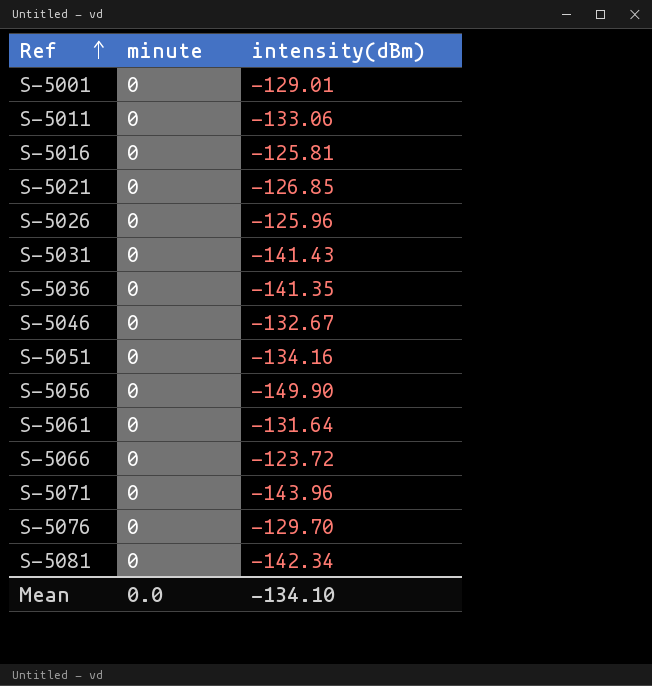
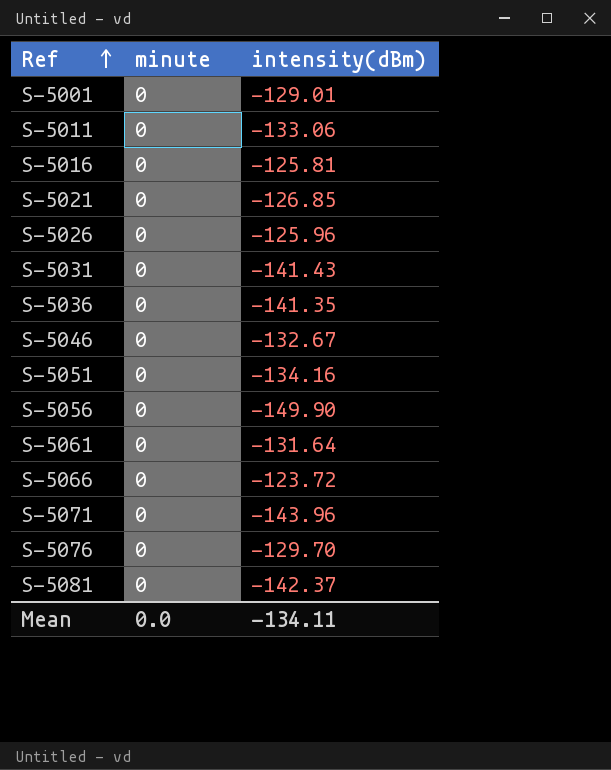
S-5081 | intensity(dBm): -142.34 -> -142.37
Mean | intensity(dBm): -134.10 -> -134.11

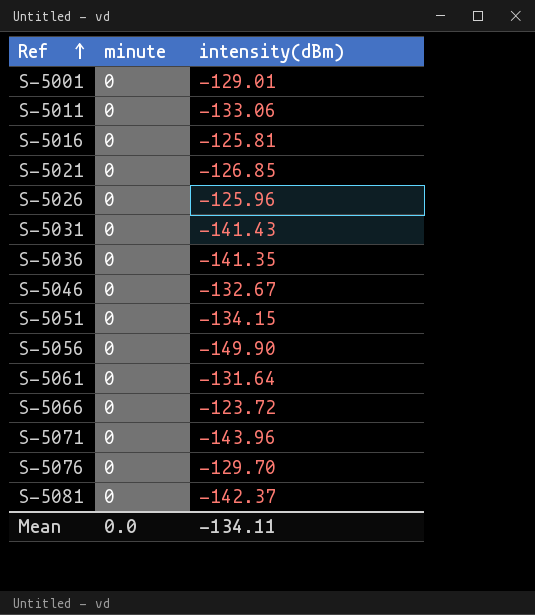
S-5051 | intensity(dBm): -134.16 -> -134.15

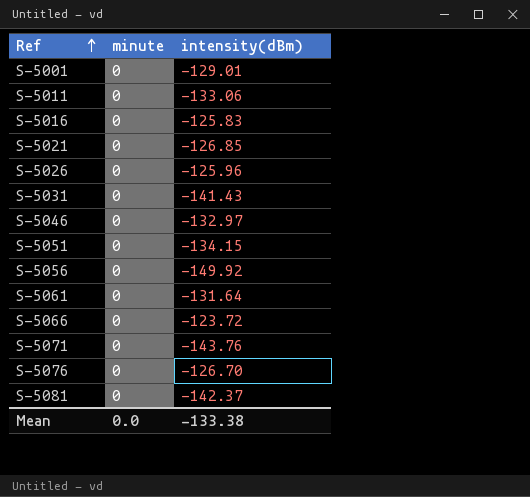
row S-5036: 0 | -141.35 -> none
S-5016 | intensity(dBm): -125.81 -> -125.83
S-5046 | intensity(dBm): -132.67 -> -132.97
S-5056 | intensity(dBm): -149.90 -> -149.92
S-5071 | intensity(dBm): -143.96 -> -143.76
S-5076 | intensity(dBm): -129.70 -> -126.70
Mean | intensity(dBm): -134.11 -> -133.38

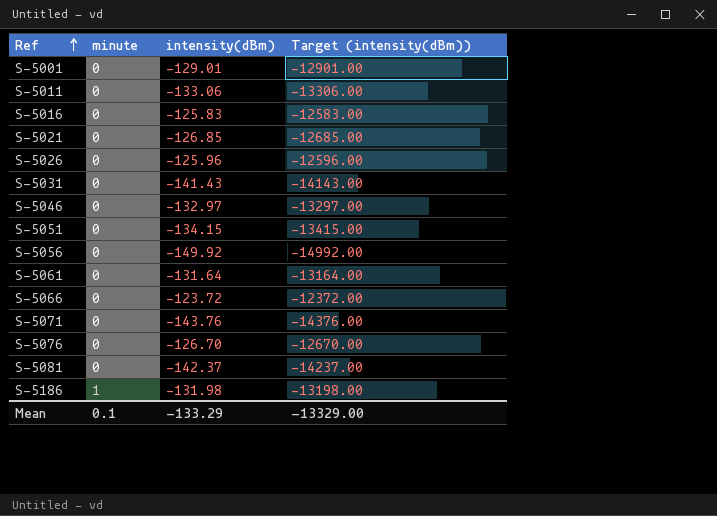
column Target (intensity(dBm)) | formula: none -> [intensity(dBm)] * 100
row S-5186: none -> 1 | -131.98 | -13198.00
Mean | minute: 0.0 -> 0.1
Mean | intensity(dBm): -133.38 -> -133.29

